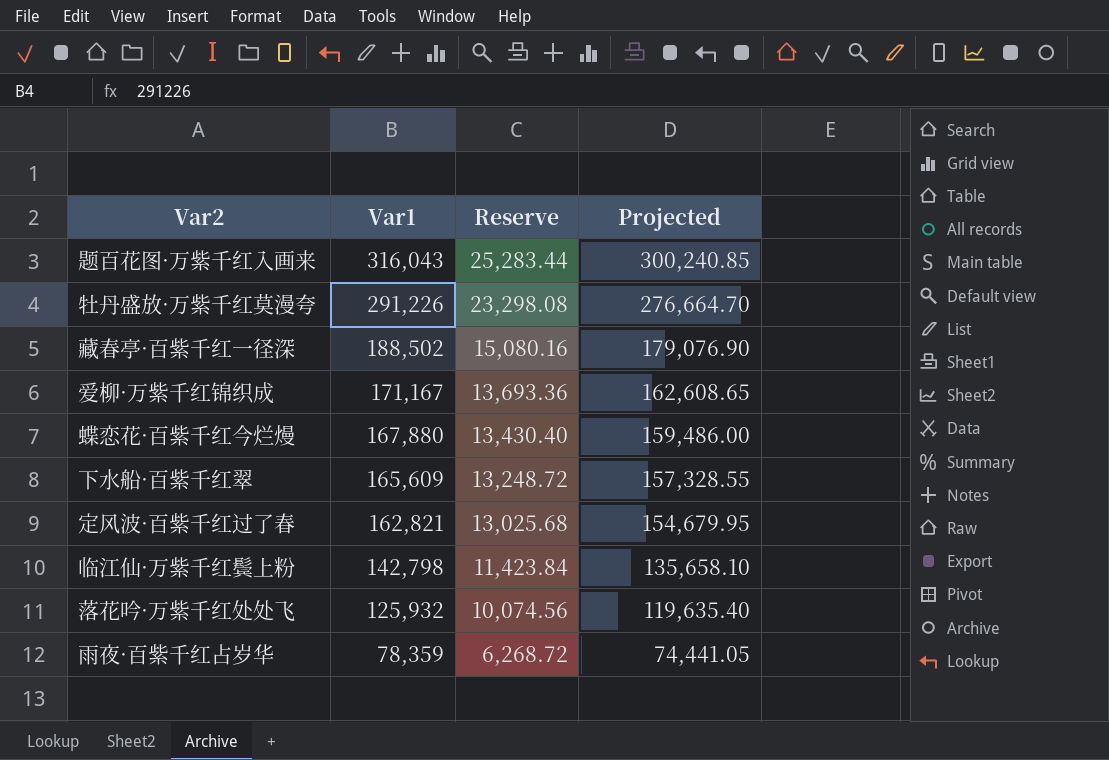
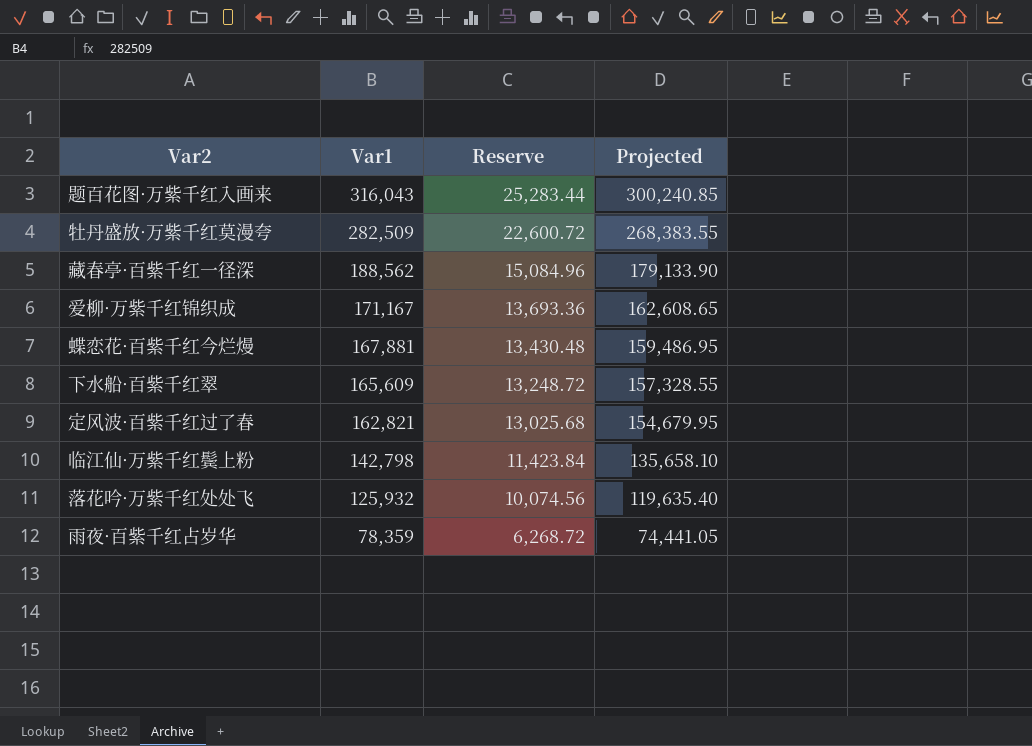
牡丹盛放·万紫千红莫漫夸 | Var1: 291,226 -> 282,509
牡丹盛放·万紫千红莫漫夸 | Reserve: 23,298.08 -> 22,600.72
牡丹盛放·万紫千红莫漫夸 | Projected: 276,664.70 -> 268,383.55
藏春亭·百紫千红一径深 | Var1: 188,502 -> 188,562
藏春亭·百紫千红一径深 | Reserve: 15,080.16 -> 15,084.96
藏春亭·百紫千红一径深 | Projected: 179,076.90 -> 179,133.90
蝶恋花·百紫千红今烂熳 | Var1: 167,880 -> 167,881
蝶恋花·百紫千红今烂熳 | Reserve: 13,430.40 -> 13,430.48
蝶恋花·百紫千红今烂熳 | Projected: 159,486.00 -> 159,486.95

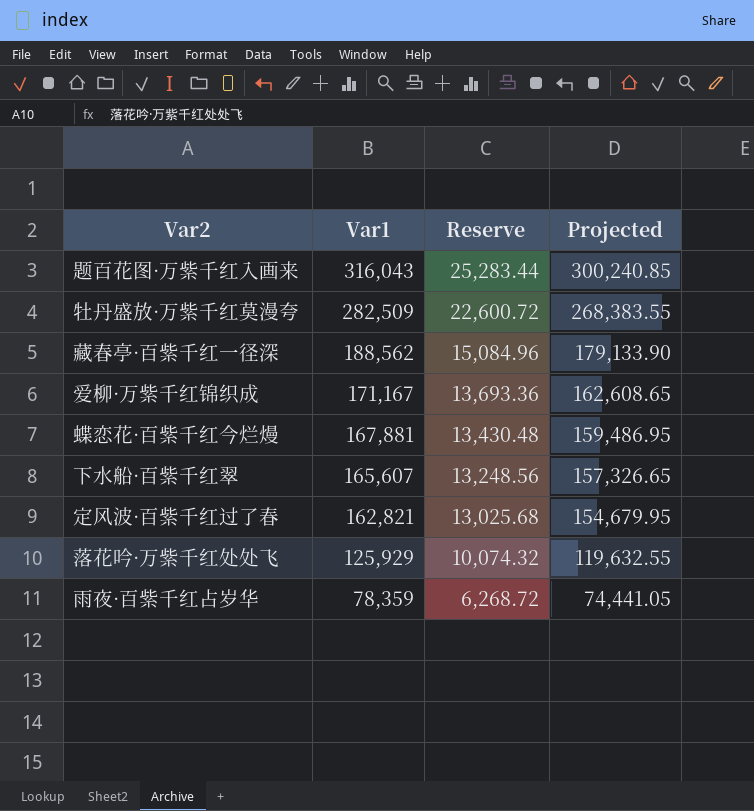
row 临江仙·万紫千红鬓上粉: 142,798 | 11,423.84 | 135,658.10 -> none
下水船·百紫千红翠 | Var1: 165,609 -> 165,607
下水船·百紫千红翠 | Reserve: 13,248.72 -> 13,248.56
下水船·百紫千红翠 | Projected: 157,328.55 -> 157,326.65
落花吟·万紫千红处处飞 | Var1: 125,932 -> 125,929
落花吟·万紫千红处处飞 | Reserve: 10,074.56 -> 10,074.32
落花吟·万紫千红处处飞 | Projected: 119,635.40 -> 119,632.55

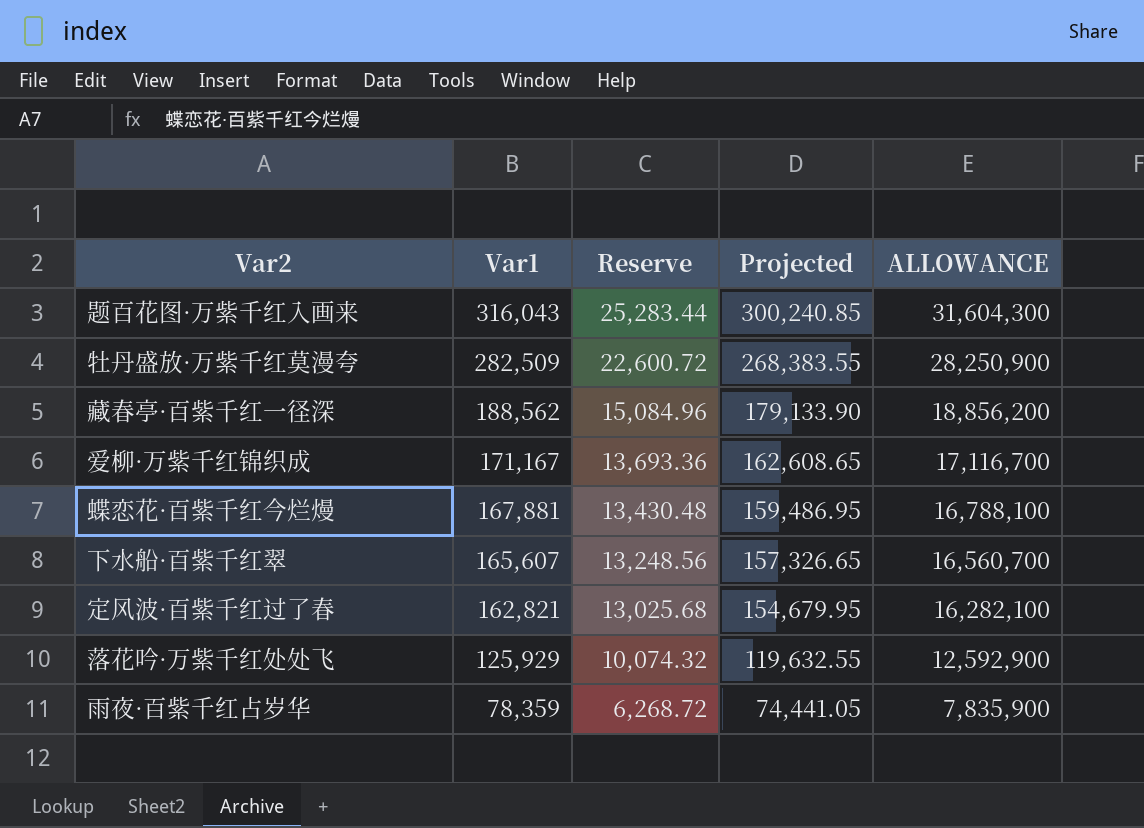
column ALLOWANCE | formula: none -> [Var1] * 100

